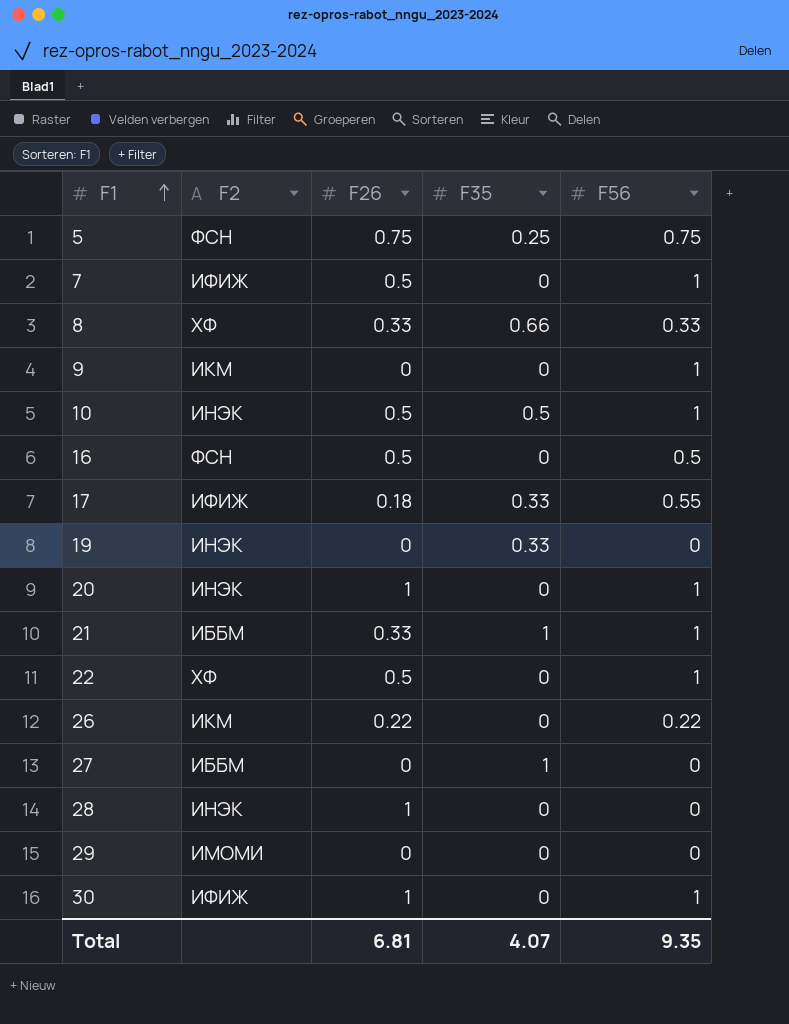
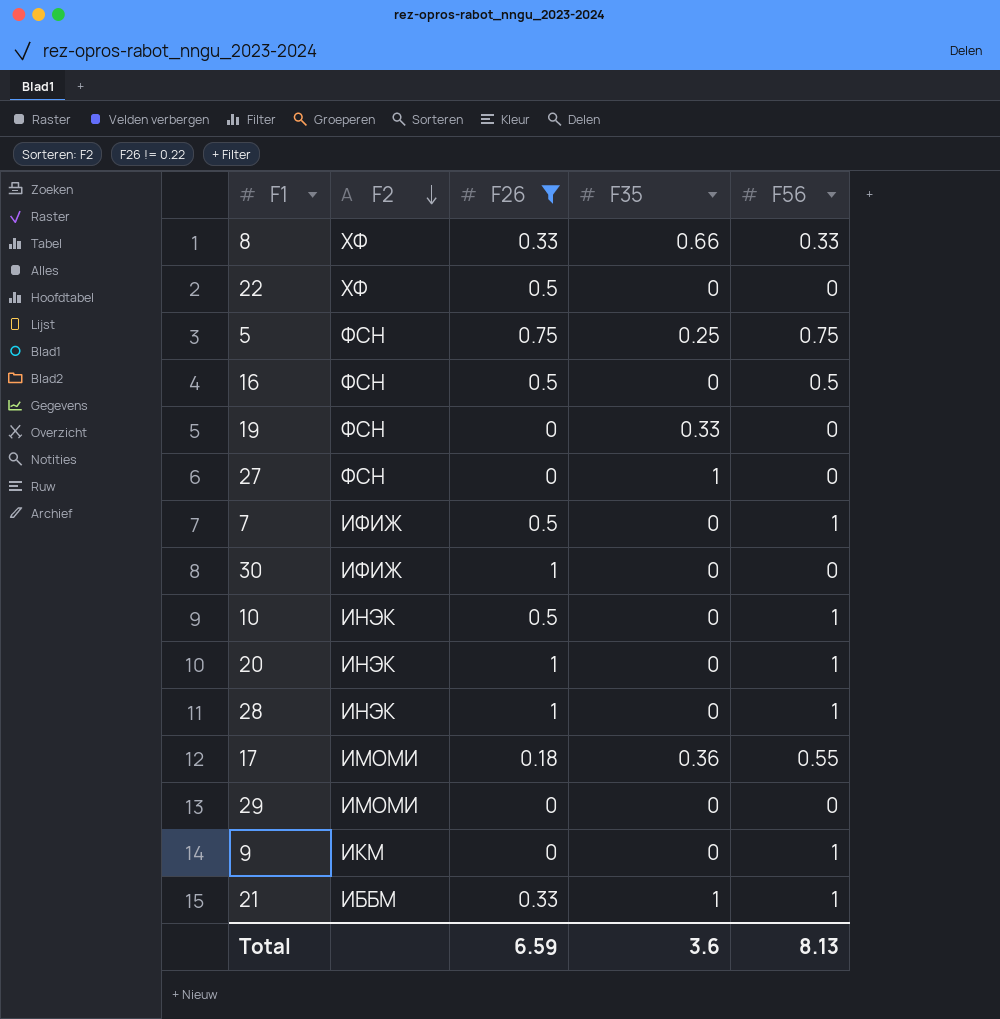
filter: none -> F26 != 0.22
row order: F1 ascending -> F2 descending
22 | F56: 1 -> 0
19 | F2: ИНЭК -> ФСН
27 | F2: ИББМ -> ФСН
30 | F56: 1 -> 0
10 | F35: 0.5 -> 0
28 | F56: 0 -> 1
17 | F2: ИФИЖ -> ИМОМИ
17 | F35: 0.33 -> 0.36
Total | F26: 6.81 -> 6.59
Total | F35: 4.07 -> 3.6
Total | F56: 9.35 -> 8.13

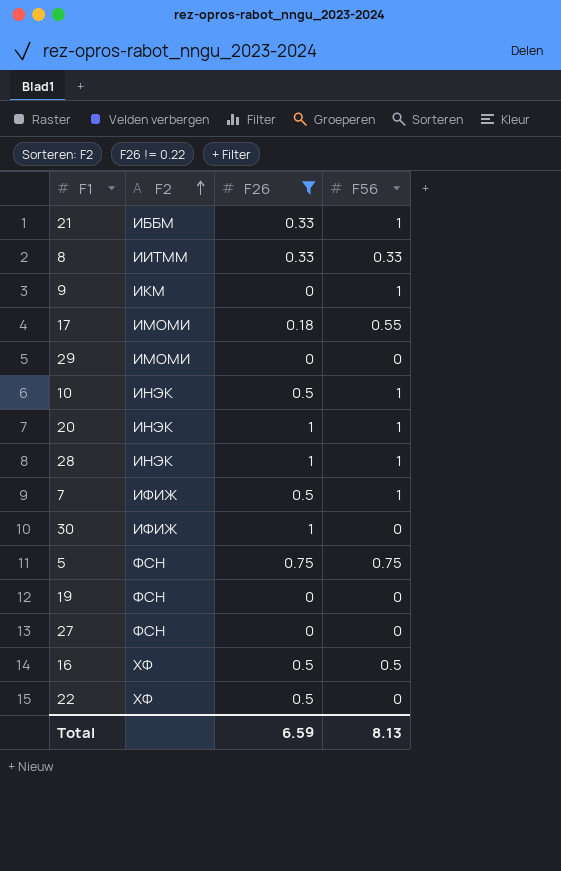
row order: F2 descending -> F2 ascending
column F35 | position: 4 -> none
8 | F2: ХФ -> ИИТММ
16 | F2: ФСН -> ХФ

